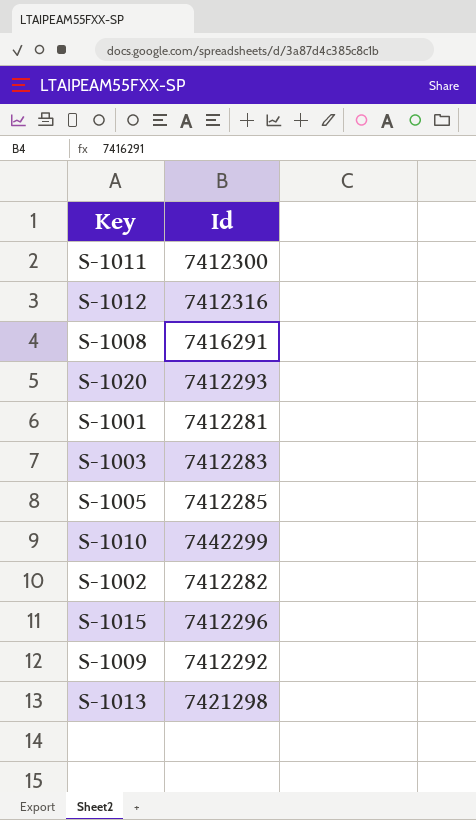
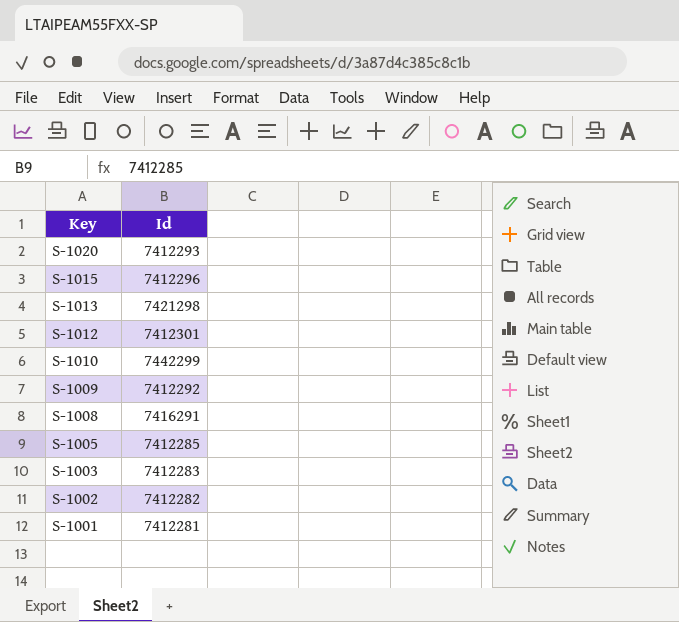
row order: none -> Key descending
row S-1011: 7412300 -> none
S-1012 | Id: 7412316 -> 7412301

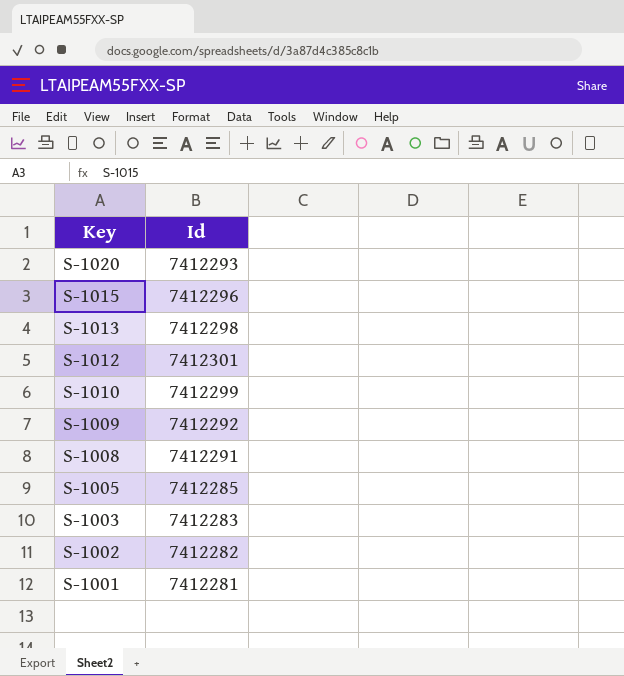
S-1013 | Id: 7421298 -> 7412298
S-1010 | Id: 7442299 -> 7412299
S-1008 | Id: 7416291 -> 7412291

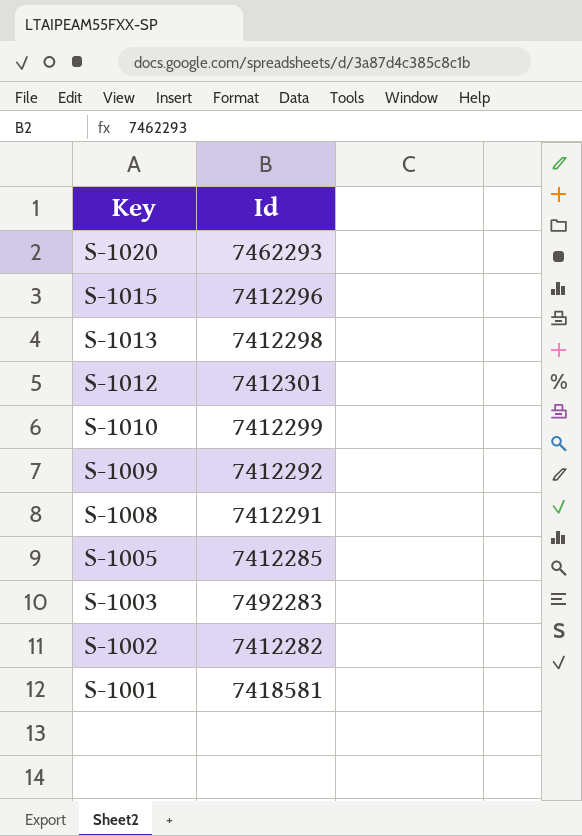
S-1020 | Id: 7412293 -> 7462293
S-1003 | Id: 7412283 -> 7492283
S-1001 | Id: 7412281 -> 7418581

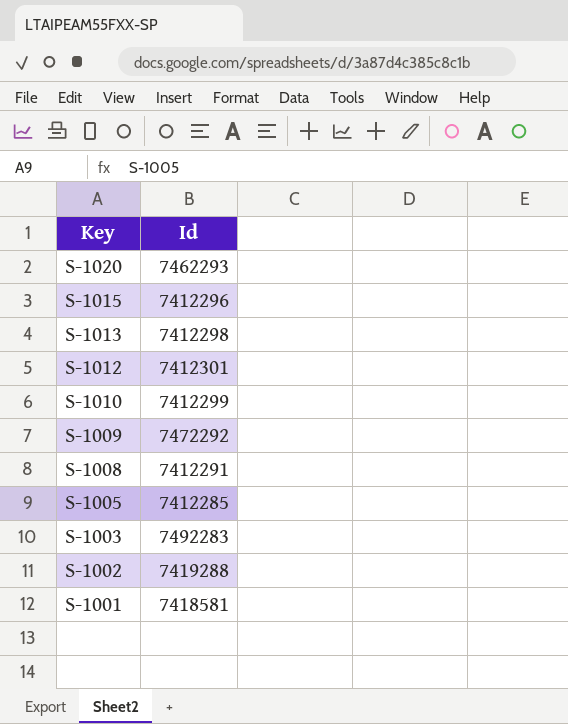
S-1009 | Id: 7412292 -> 7472292
S-1002 | Id: 7412282 -> 7419288

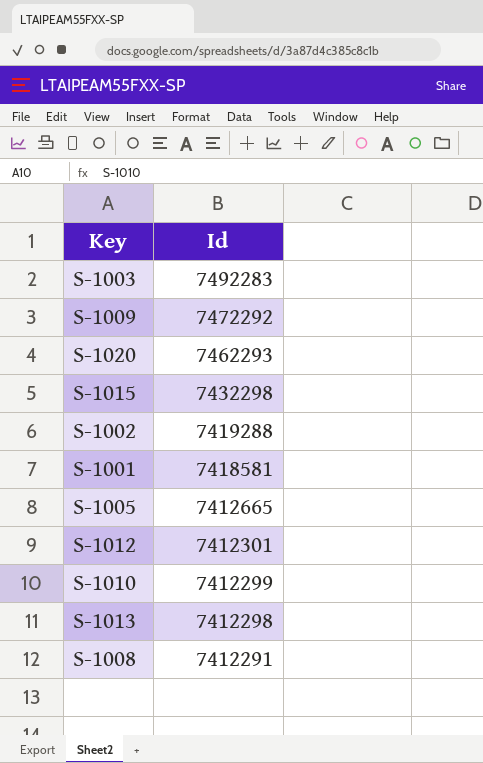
row order: Key descending -> Id descending
S-1015 | Id: 7412296 -> 7432298
S-1005 | Id: 7412285 -> 7412665

